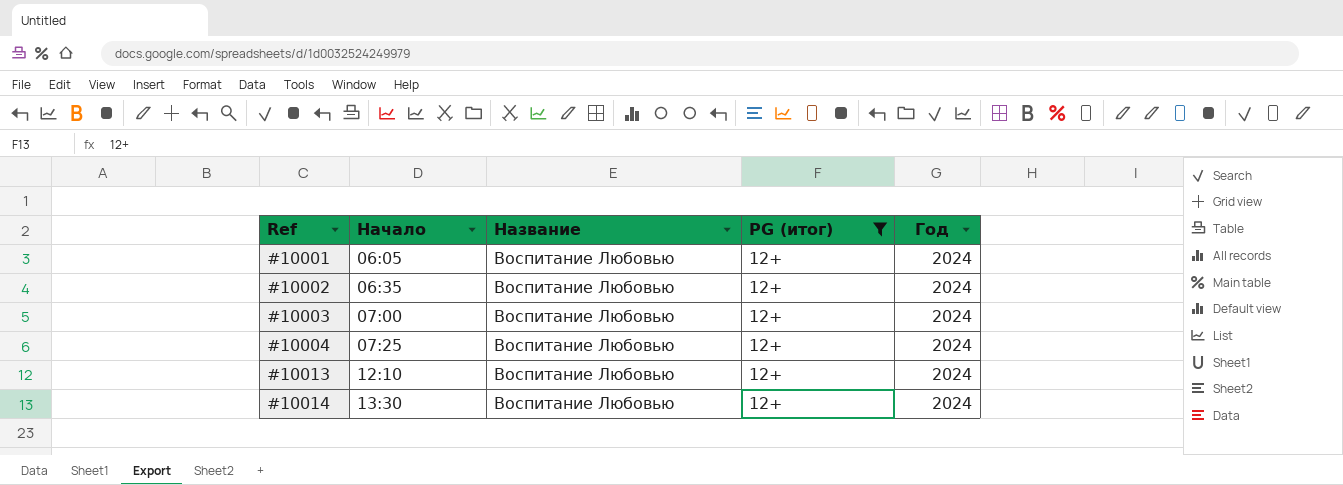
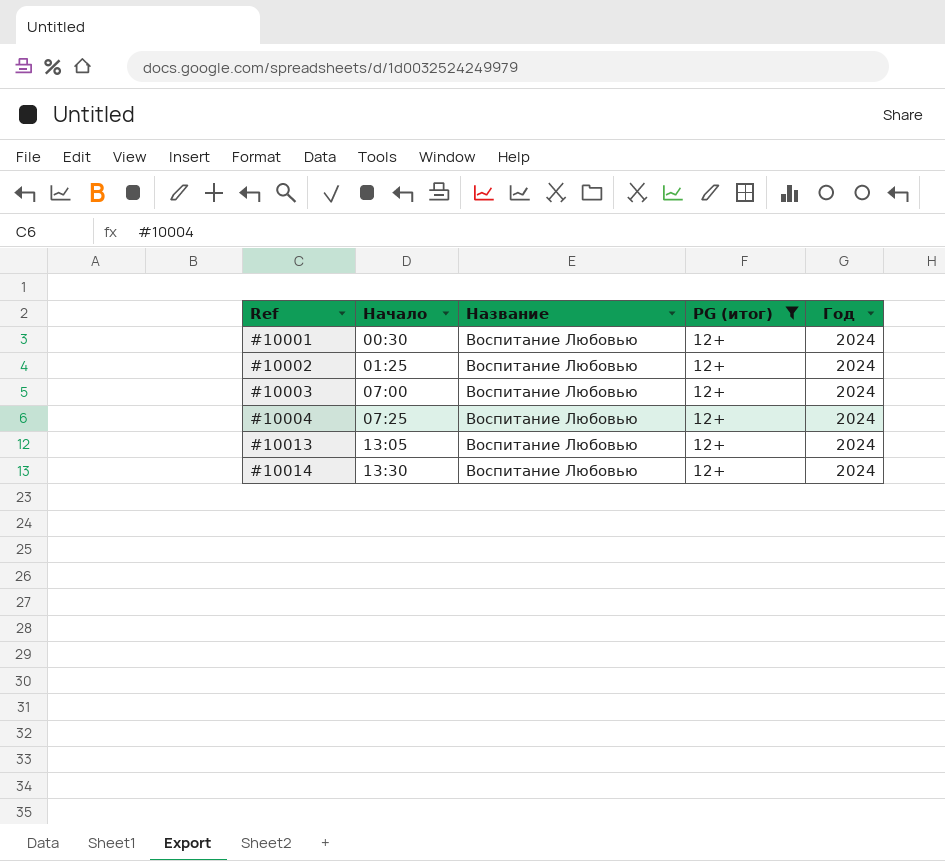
#10001 | Начало: 06:05 -> 00:30
#10002 | Начало: 06:35 -> 01:25
#10013 | Начало: 12:10 -> 13:05

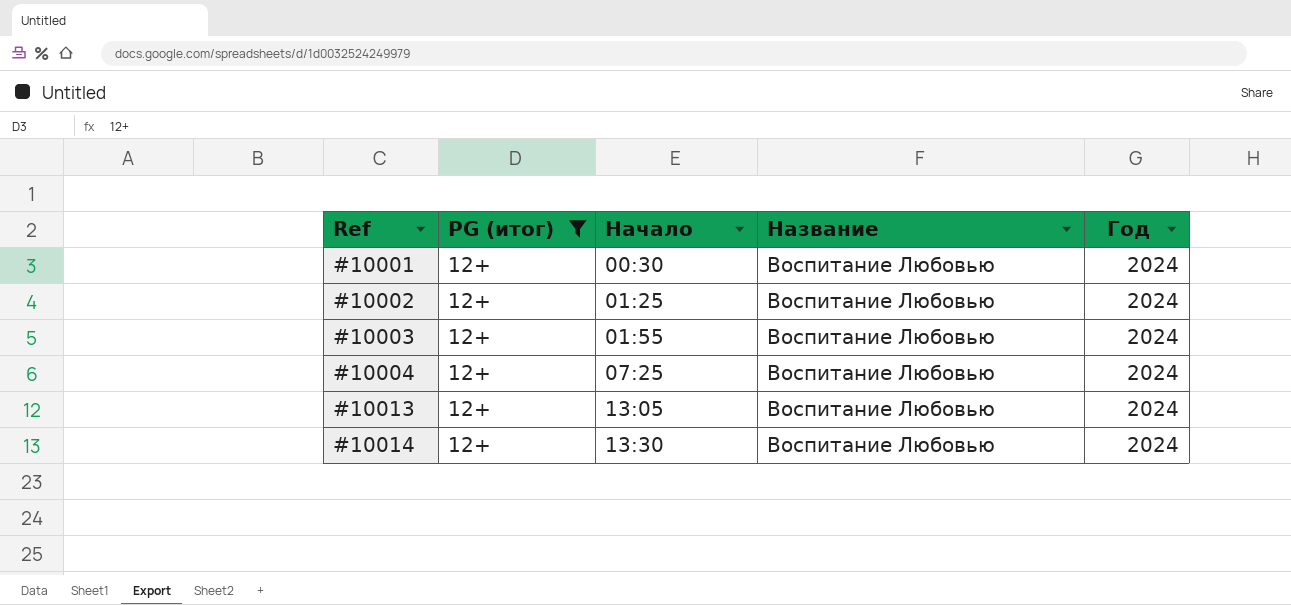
column PG (итог) | position: 4 -> 2
#10003 | Начало: 07:00 -> 01:55

